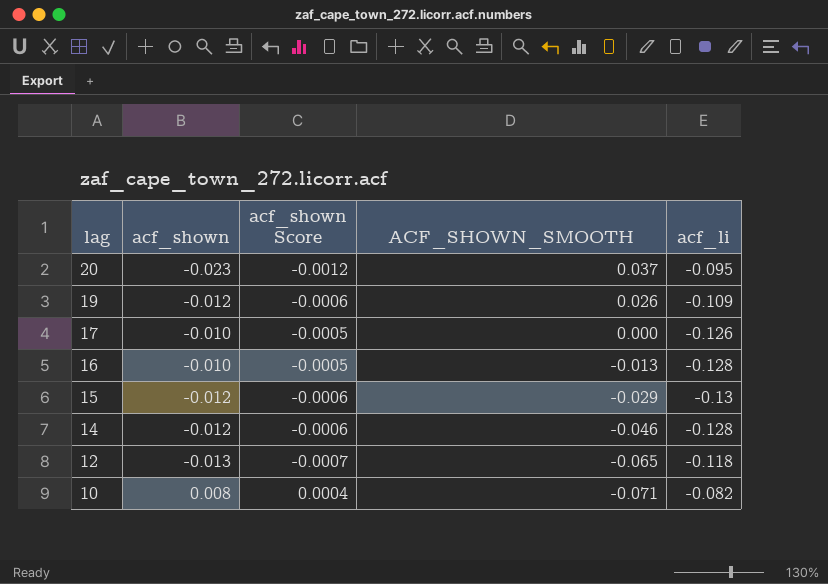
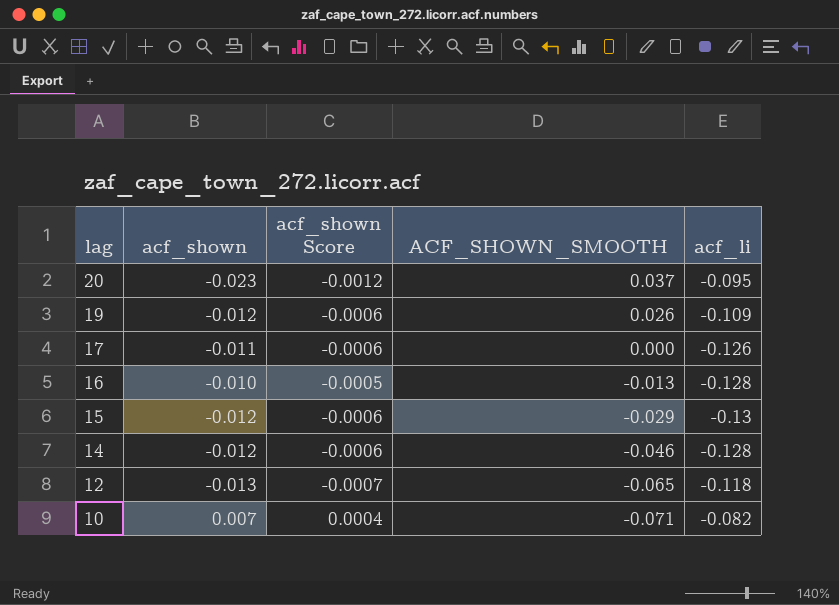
17 | acf_shown: -0.010 -> -0.011
17 | acf_shown Score: -0.0005 -> -0.0006
10 | acf_shown: 0.008 -> 0.007

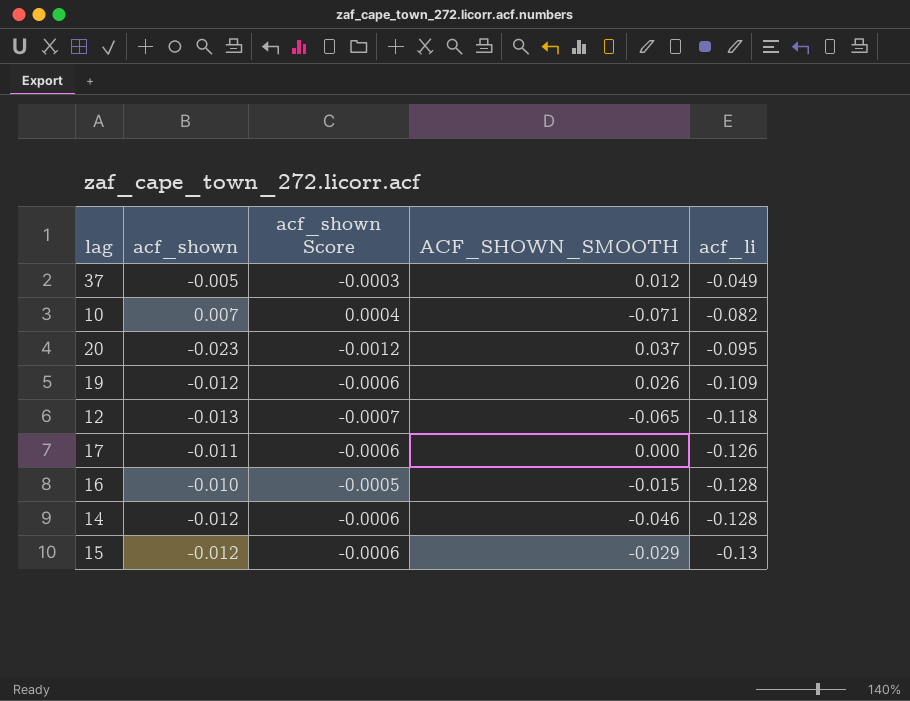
row order: lag descending -> acf_li descending
row 37: none -> -0.005 | -0.0003 | 0.012 | -0.049
16 | ACF_SHOWN_SMOOTH: -0.013 -> -0.015

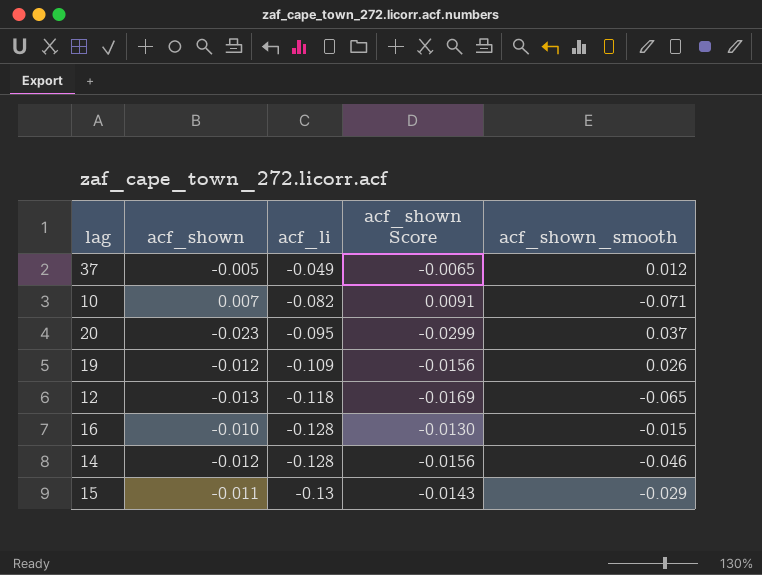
column acf_li | position: 5 -> 3
column acf_shown Score | formula: [acf_shown] * 0.05 -> [acf_shown] * 1.3
column name: ACF_SHOWN_SMOOTH -> acf_shown_smooth
row 17: -0.011 | -0.0006 | 0.000 | -0.126 -> none
15 | acf_shown: -0.012 -> -0.011

